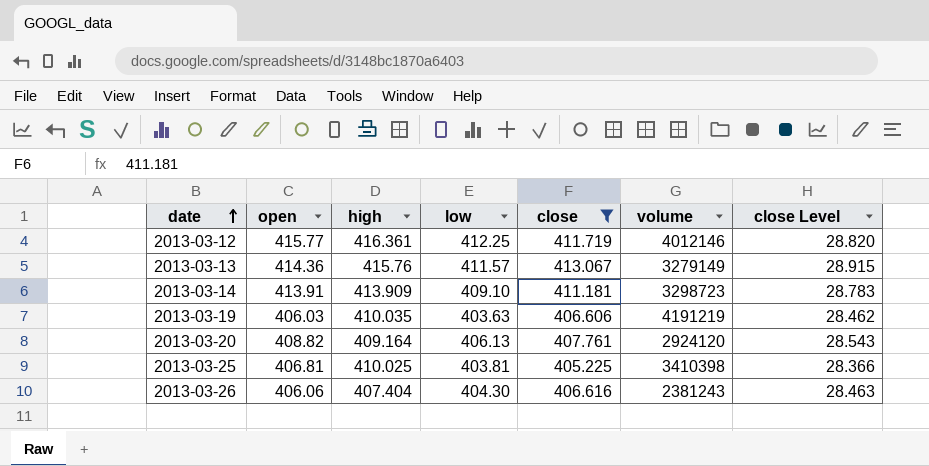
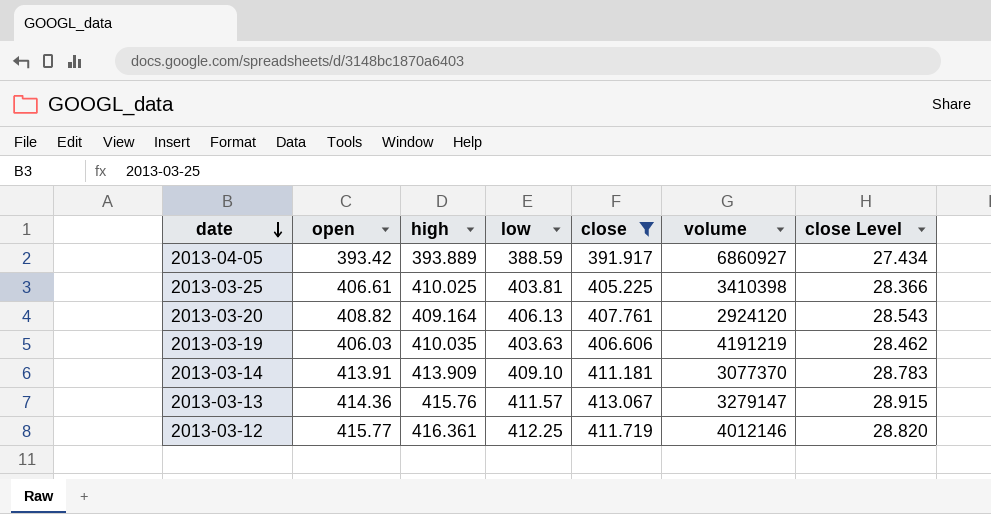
row order: date ascending -> date descending
row 2013-03-26: 406.06 | 407.404 | 404.30 | 406.616 | 2381243 | 28.463 -> none
row 2013-04-05: none -> 393.42 | 393.889 | 388.59 | 391.917 | 6860927 | 27.434
2013-03-25 | open: 406.81 -> 406.61
2013-03-14 | volume: 3298723 -> 3077370
2013-03-13 | volume: 3279149 -> 3279147

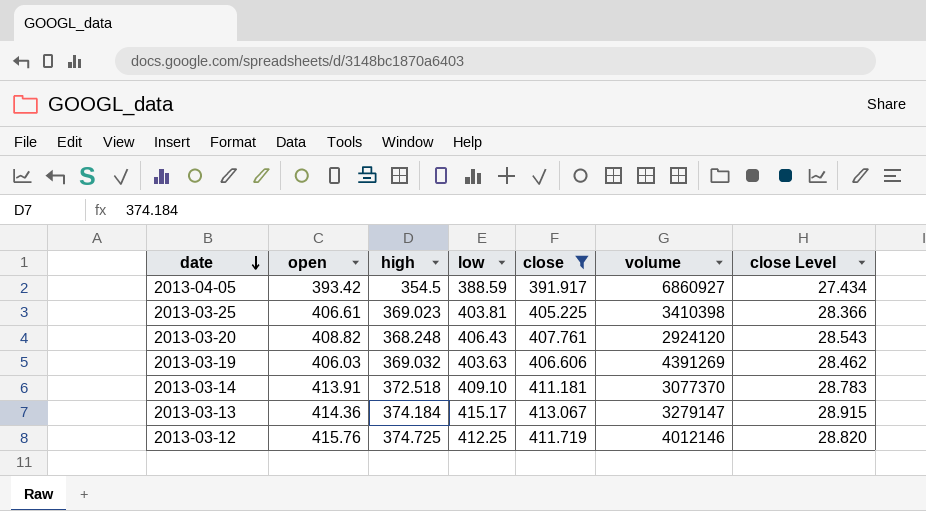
2013-04-05 | high: 393.889 -> 354.5
2013-03-25 | high: 410.025 -> 369.023
2013-03-20 | high: 409.164 -> 368.248
2013-03-20 | low: 406.13 -> 406.43
2013-03-19 | high: 410.035 -> 369.032
2013-03-19 | volume: 4191219 -> 4391269
2013-03-14 | high: 413.909 -> 372.518
2013-03-13 | high: 415.76 -> 374.184
2013-03-13 | low: 411.57 -> 415.17
2013-03-12 | open: 415.77 -> 415.76
2013-03-12 | high: 416.361 -> 374.725

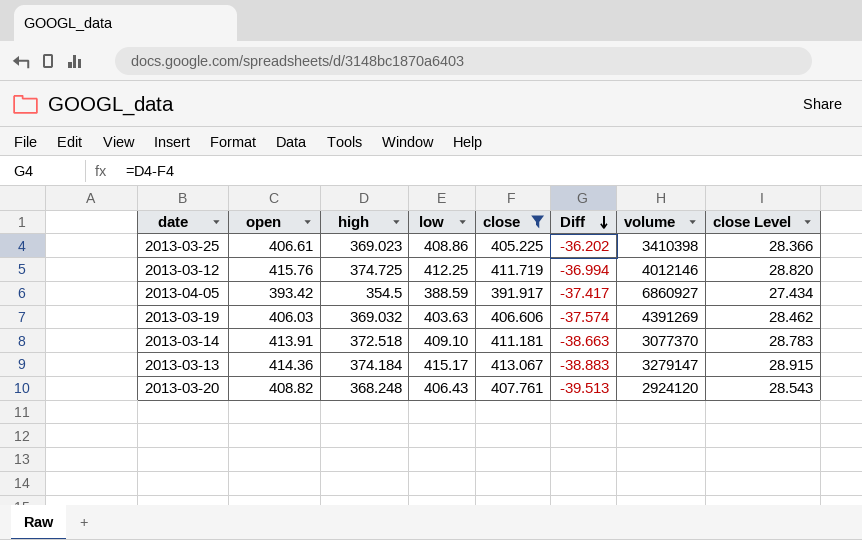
row order: date descending -> Diff descending
column Diff | formula: none -> [high] - [close]
2013-03-25 | low: 403.81 -> 408.86

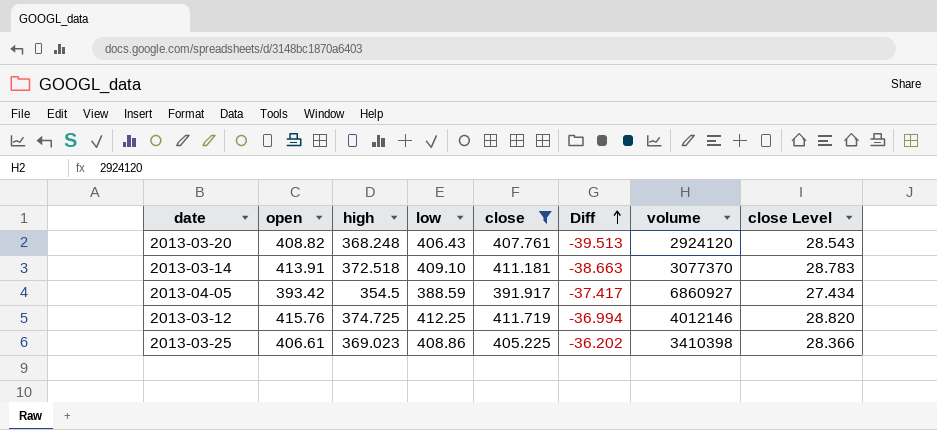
row order: Diff descending -> Diff ascending
row 2013-03-19: 406.03 | 369.032 | 403.63 | 406.606 | -37.574 | 4391269 | 28.462 -> none
row 2013-03-13: 414.36 | 374.184 | 415.17 | 413.067 | -38.883 | 3279147 | 28.915 -> none

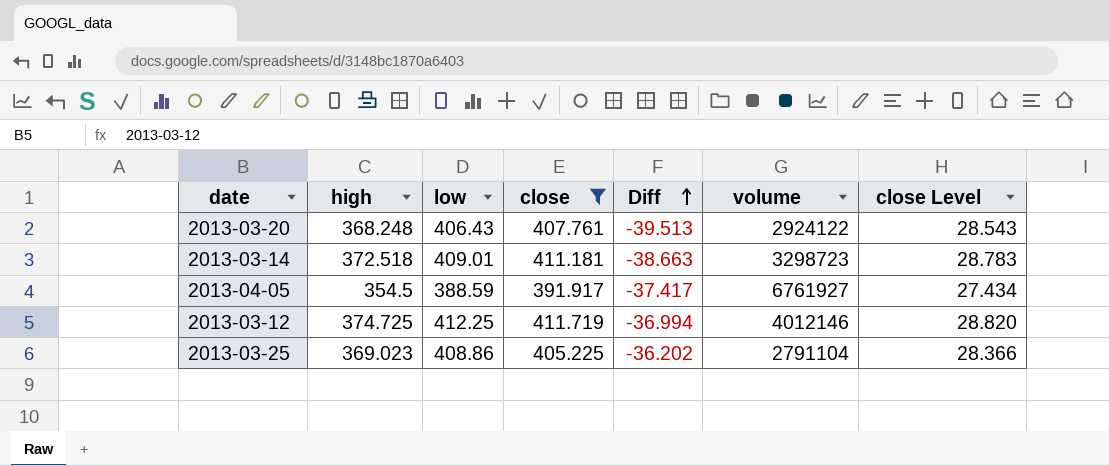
column open | position: 2 -> none
2013-03-20 | volume: 2924120 -> 2924122
2013-03-14 | low: 409.10 -> 409.01
2013-03-14 | volume: 3077370 -> 3298723
2013-04-05 | volume: 6860927 -> 6761927
2013-03-25 | volume: 3410398 -> 2791104

